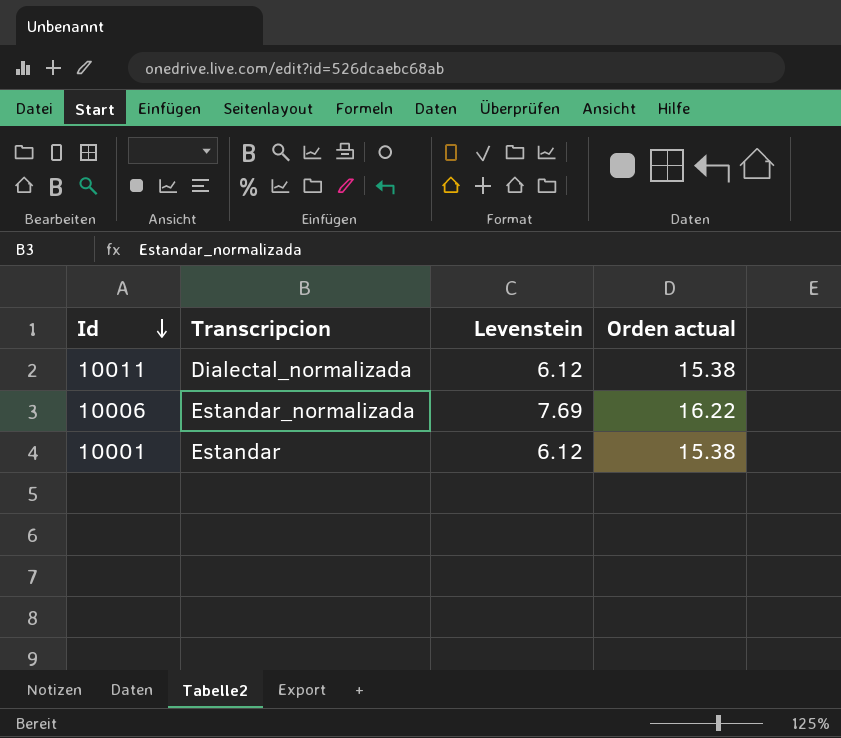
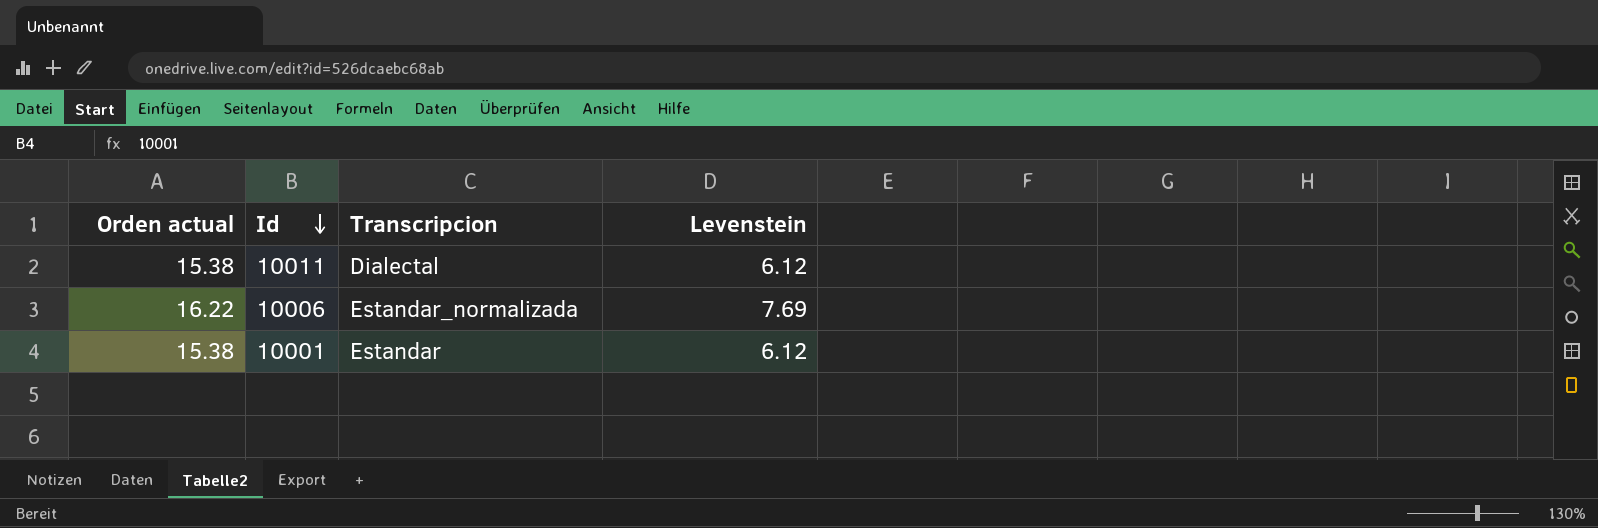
column Orden actual | position: 4 -> 1
10011 | Transcripcion: Dialectal_normalizada -> Dialectal

